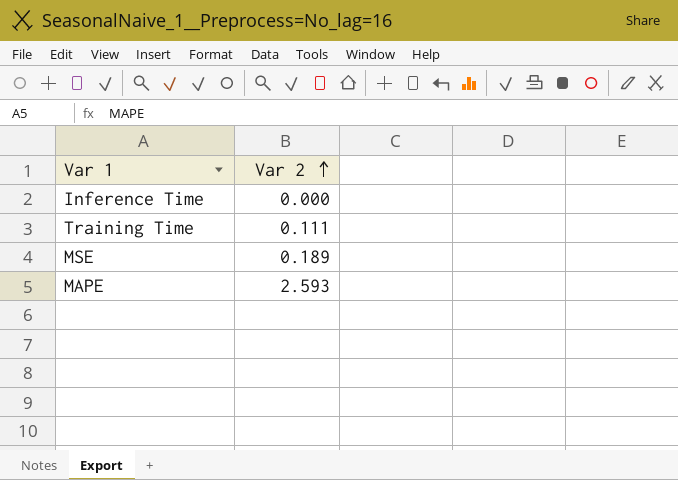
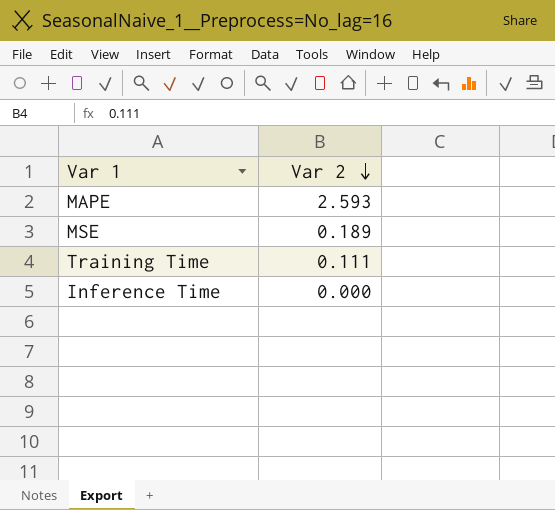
row order: Var 2 ascending -> Var 2 descending

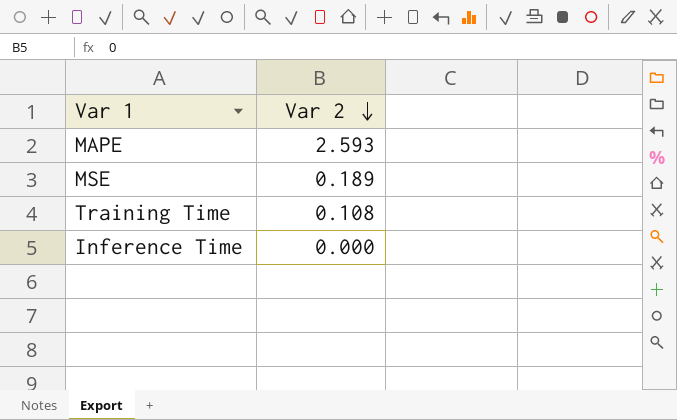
Training Time | Var 2: 0.111 -> 0.108

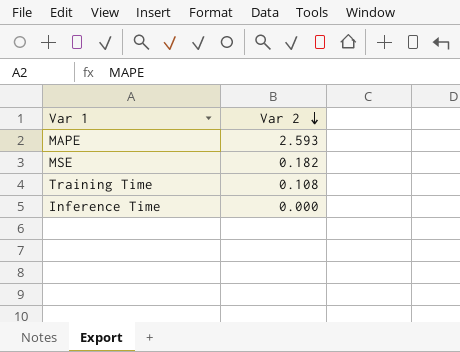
MSE | Var 2: 0.189 -> 0.182

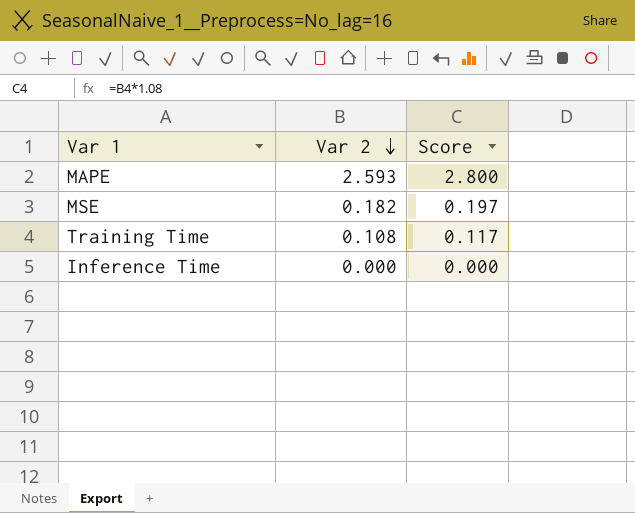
column Score | formula: none -> [Var 2] * 1.08

